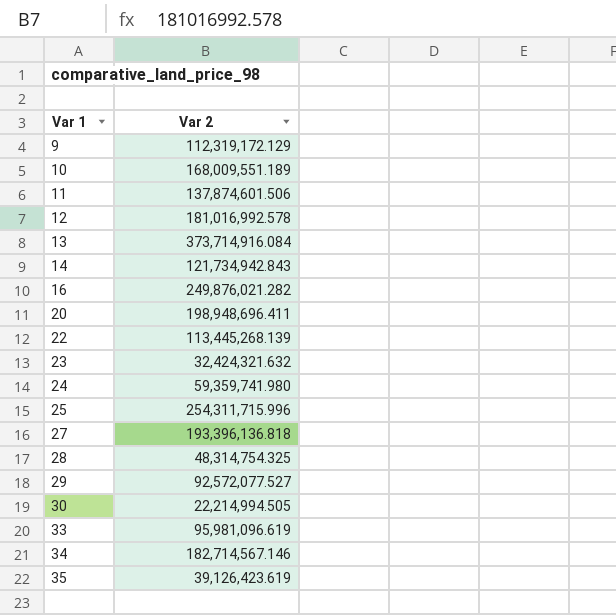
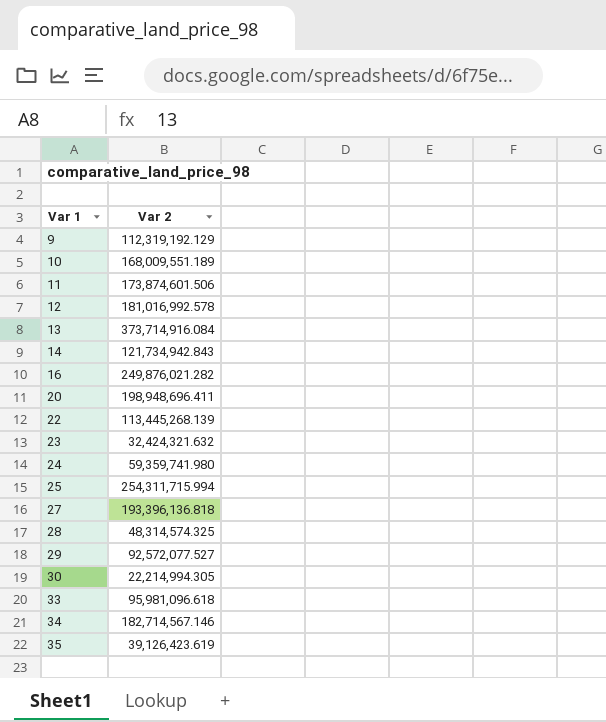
9 | Var 2: 112,319,172.129 -> 112,319,192.129
11 | Var 2: 137,874,601.506 -> 173,874,601.506
25 | Var 2: 254,311,715.996 -> 254,311,715.994
28 | Var 2: 48,314,754.325 -> 48,314,574.325
30 | Var 2: 22,214,994.505 -> 22,214,994.305
33 | Var 2: 95,981,096.619 -> 95,981,096.618

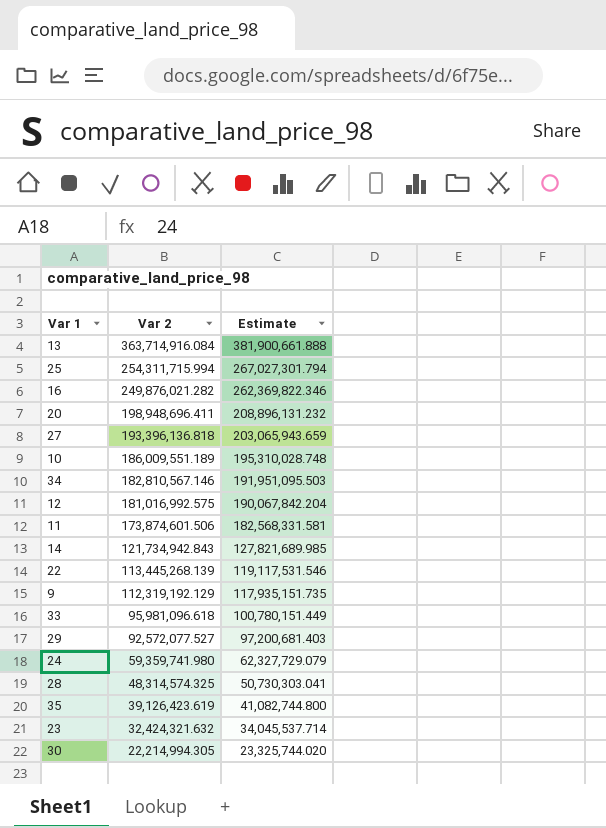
row order: Var 1 ascending -> Var 2 descending
column Estimate | formula: none -> [Var 2] * 1.05
13 | Var 2: 373,714,916.084 -> 363,714,916.084
10 | Var 2: 168,009,551.189 -> 186,009,551.189
34 | Var 2: 182,714,567.146 -> 182,810,567.146
12 | Var 2: 181,016,992.578 -> 181,016,992.575

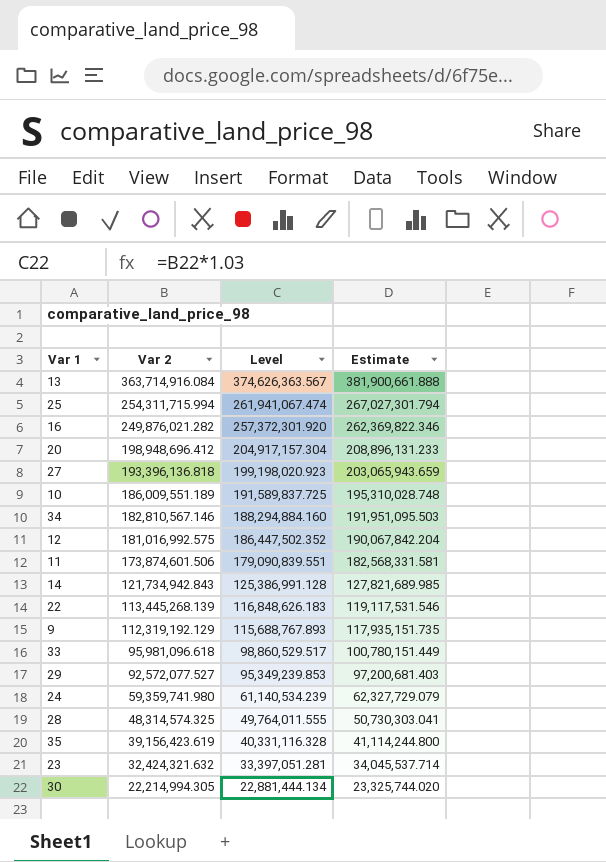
column Level | formula: none -> [Var 2] * 1.03
20 | Var 2: 198,948,696.411 -> 198,948,696.412
20 | Estimate: 208,896,131.232 -> 208,896,131.233
35 | Var 2: 39,126,423.619 -> 39,156,423.619
35 | Estimate: 41,082,744.800 -> 41,114,244.800

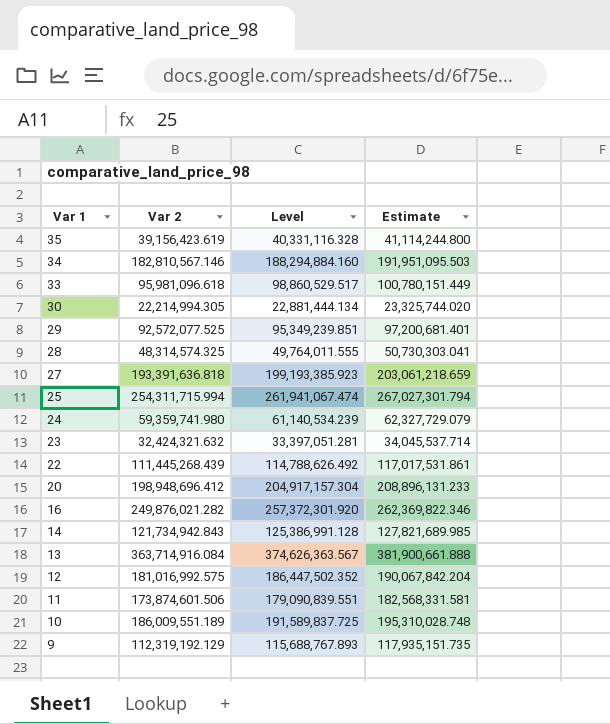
row order: Var 2 descending -> Var 1 descending
29 | Var 2: 92,572,077.527 -> 92,572,077.525
29 | Level: 95,349,239.853 -> 95,349,239.851
29 | Estimate: 97,200,681.403 -> 97,200,681.401
27 | Var 2: 193,396,136.818 -> 193,391,636.818
27 | Level: 199,198,020.923 -> 199,193,385.923
27 | Estimate: 203,065,943.659 -> 203,061,218.659
22 | Var 2: 113,445,268.139 -> 111,445,268.439
22 | Level: 116,848,626.183 -> 114,788,626.492
22 | Estimate: 119,117,531.546 -> 117,017,531.861

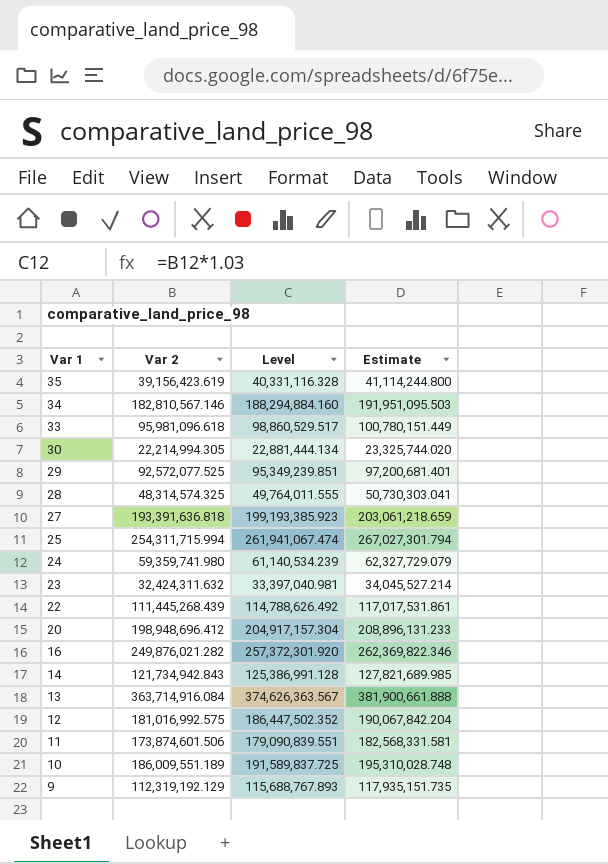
23 | Var 2: 32,424,321.632 -> 32,424,311.632
23 | Level: 33,397,051.281 -> 33,397,040.981
23 | Estimate: 34,045,537.714 -> 34,045,527.214

